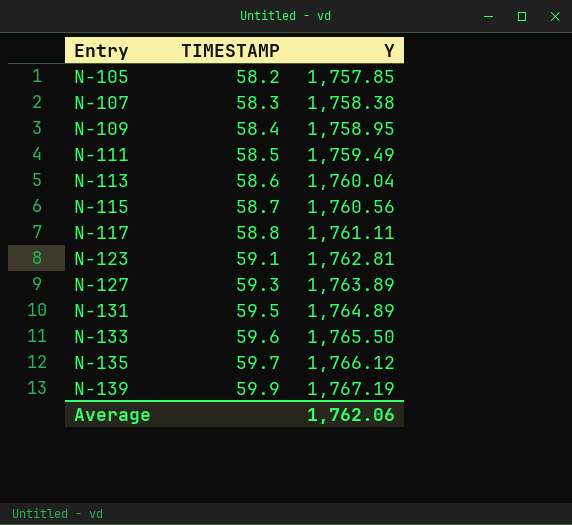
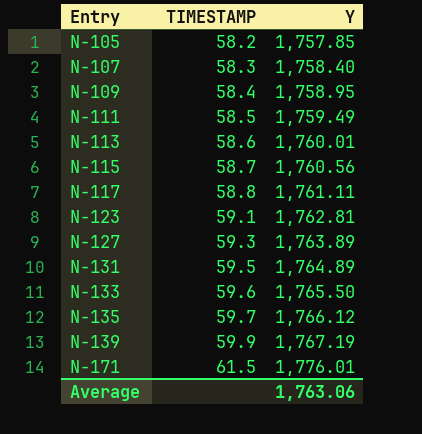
N-107 | Y: 1,758.38 -> 1,758.40
N-113 | Y: 1,760.04 -> 1,760.01
row N-171: none -> 61.5 | 1,776.01
Average | Y: 1,762.06 -> 1,763.06

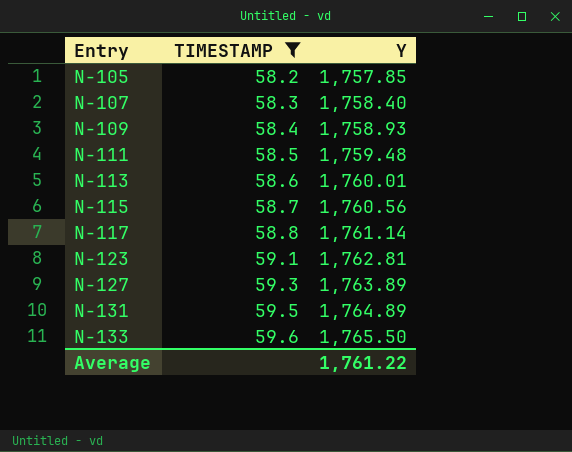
filter: none -> TIMESTAMP <= 59.6
N-109 | Y: 1,758.95 -> 1,758.93
N-111 | Y: 1,759.49 -> 1,759.48
N-117 | Y: 1,761.11 -> 1,761.14
Average | Y: 1,763.06 -> 1,761.22

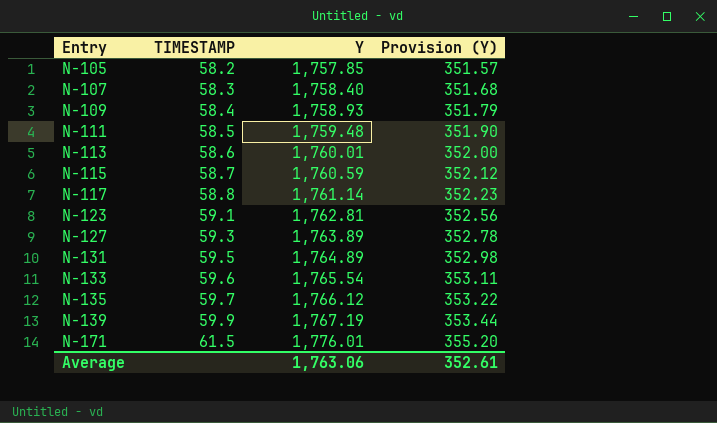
filter: TIMESTAMP <= 59.6 -> none
column Provision (Y) | formula: none -> [Y] * 0.2
N-115 | Y: 1,760.56 -> 1,760.59
N-133 | Y: 1,765.50 -> 1,765.54
Average | Y: 1,761.22 -> 1,763.06

